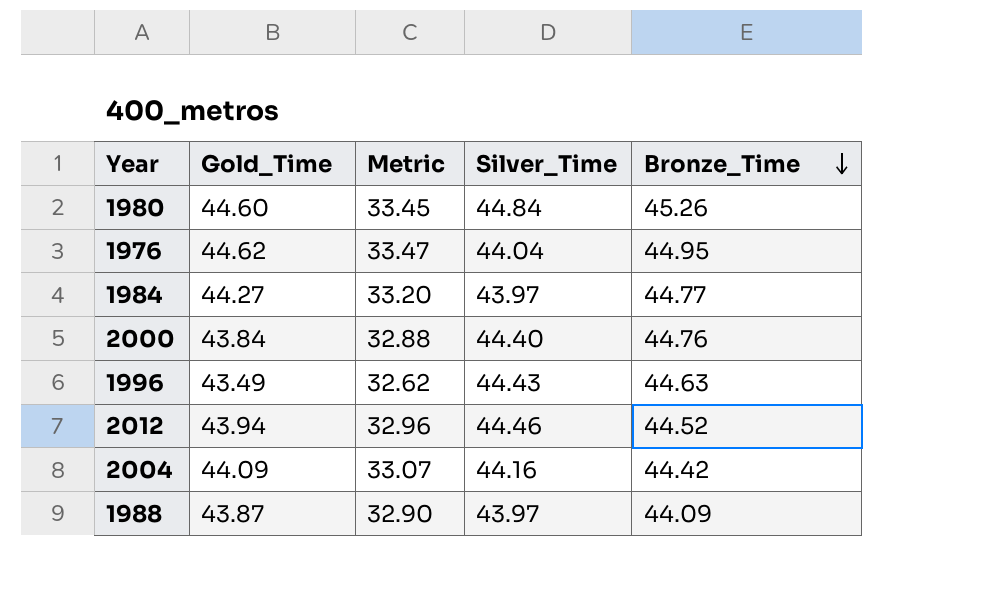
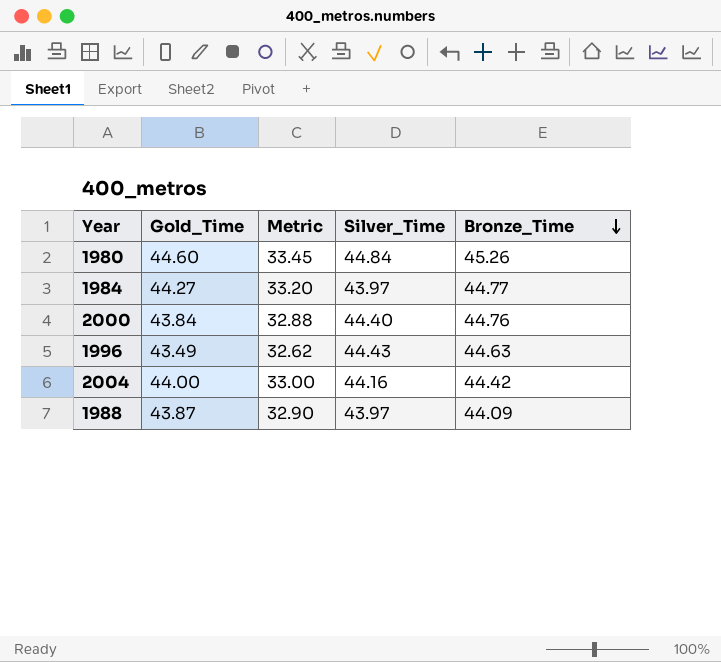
row 1976: 44.62 | 33.47 | 44.04 | 44.95 -> none
row 2012: 43.94 | 32.96 | 44.46 | 44.52 -> none
2004 | Gold_Time: 44.09 -> 44.00
2004 | Metric: 33.07 -> 33.00

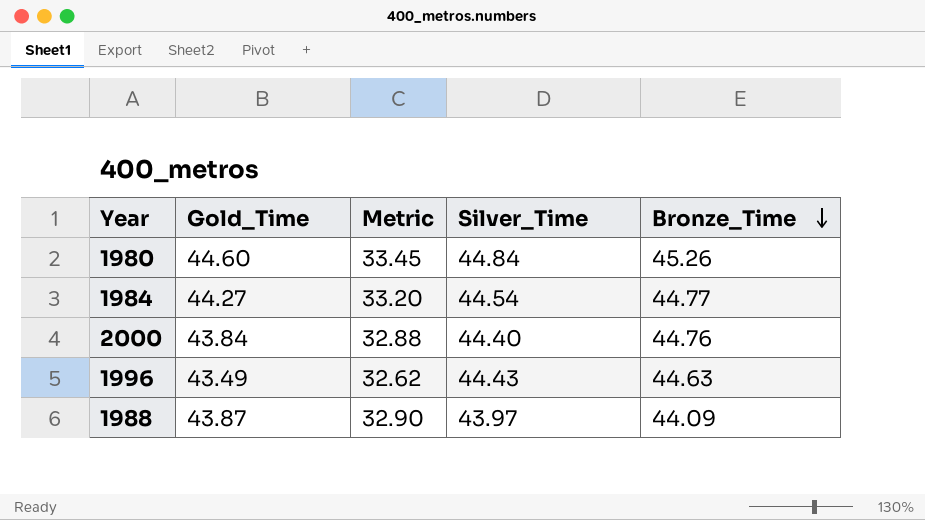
row 2004: 44.00 | 33.00 | 44.16 | 44.42 -> none
1984 | Silver_Time: 43.97 -> 44.54

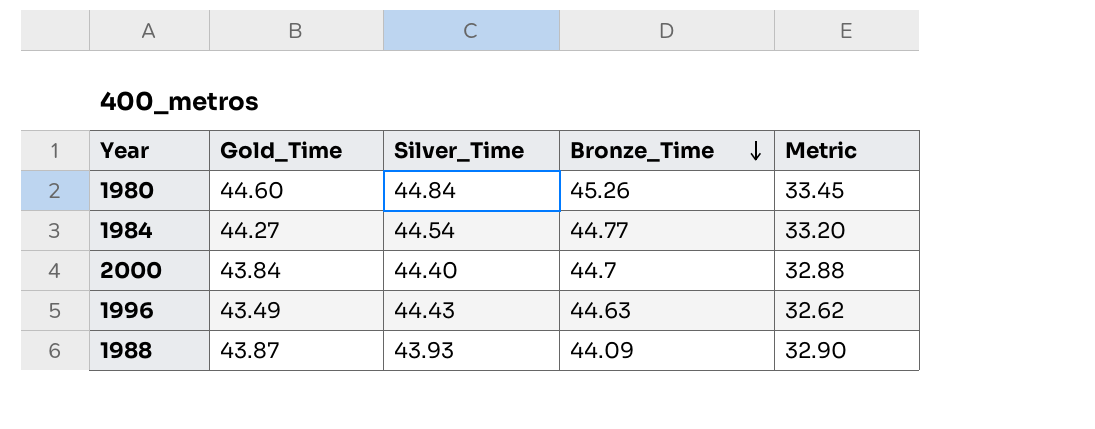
column Metric | position: 3 -> 5
2000 | Bronze_Time: 44.76 -> 44.7
1988 | Silver_Time: 43.97 -> 43.93

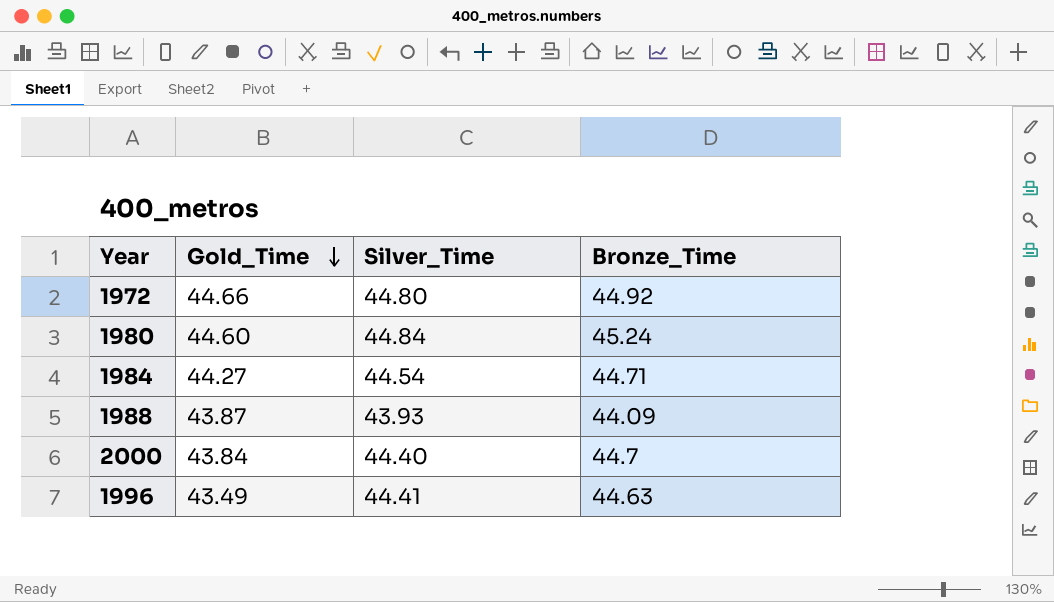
row order: Bronze_Time descending -> Gold_Time descending
column Metric | formula: [Gold_Time] * 0.75 -> none
row 1972: none -> 44.66 | 44.80 | 44.92
1980 | Bronze_Time: 45.26 -> 45.24
1984 | Bronze_Time: 44.77 -> 44.71
1996 | Silver_Time: 44.43 -> 44.41

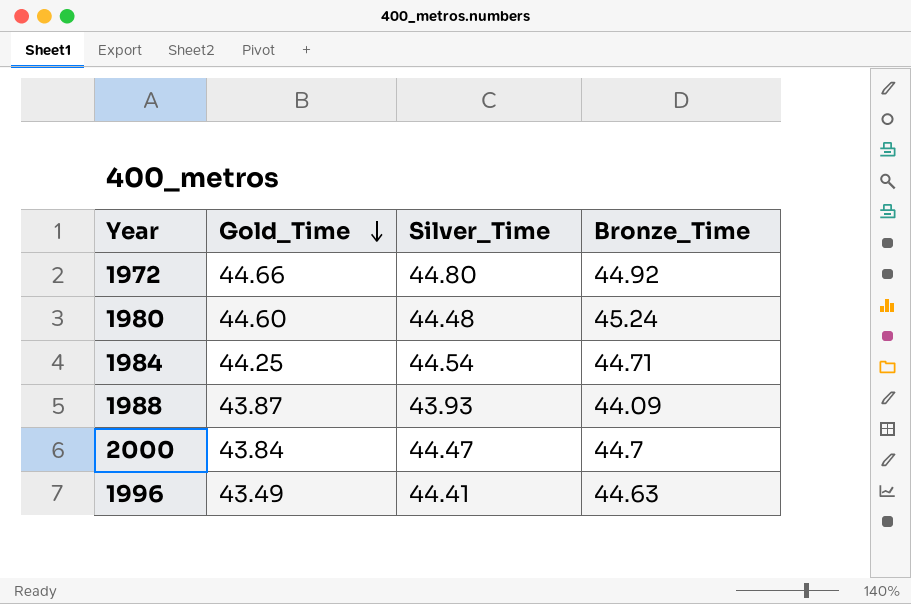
1980 | Silver_Time: 44.84 -> 44.48
1984 | Gold_Time: 44.27 -> 44.25
2000 | Silver_Time: 44.40 -> 44.47

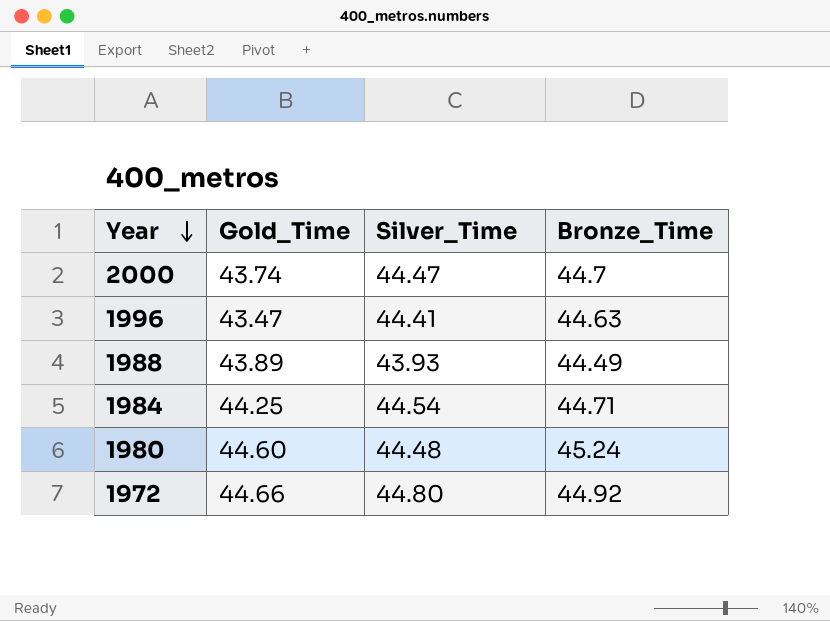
row order: Gold_Time descending -> Year descending
2000 | Gold_Time: 43.84 -> 43.74
1996 | Gold_Time: 43.49 -> 43.47
1988 | Gold_Time: 43.87 -> 43.89
1988 | Bronze_Time: 44.09 -> 44.49

